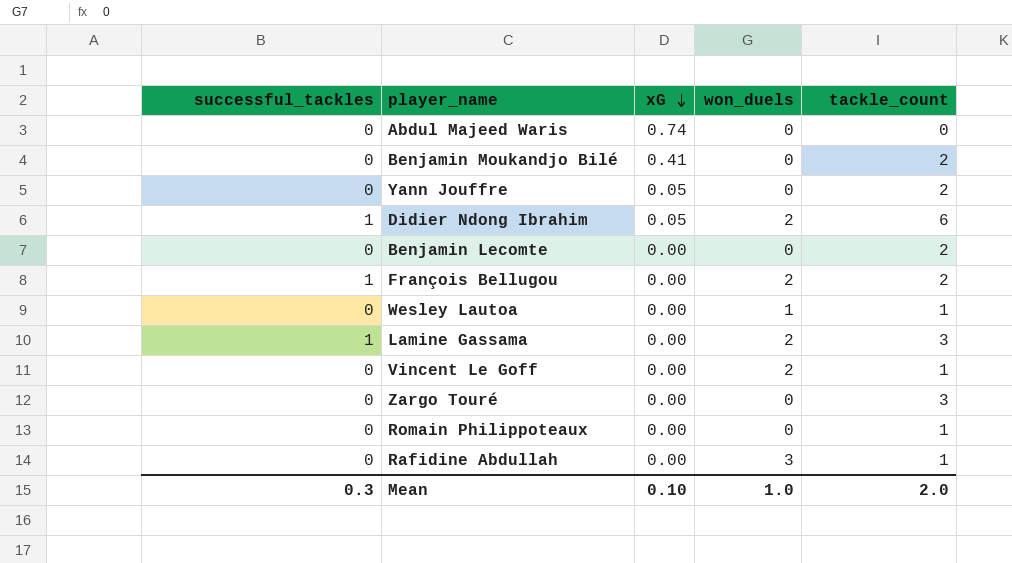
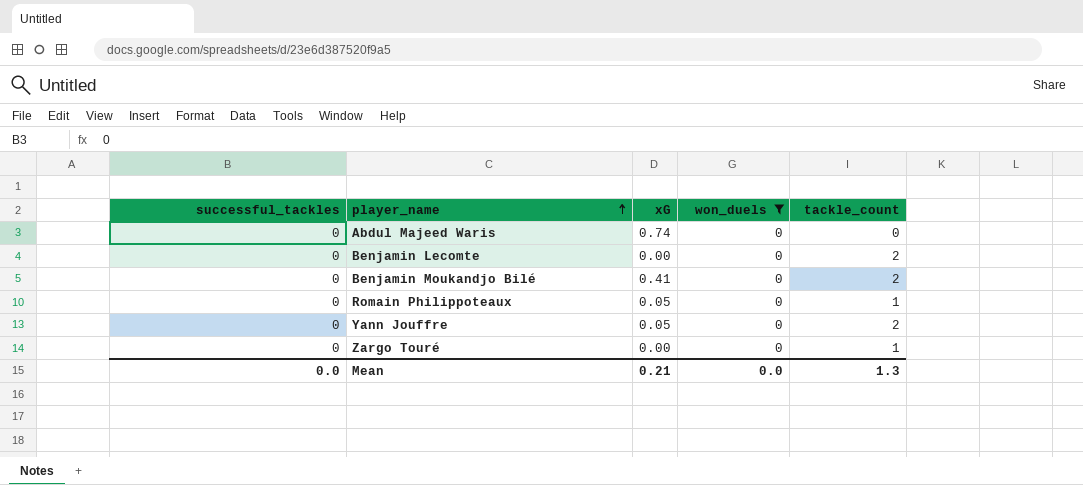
filter: none -> won_duels = 0
row order: xG descending -> player_name ascending
Romain Philippoteaux | xG: 0.00 -> 0.05
Zargo Touré | tackle_count: 3 -> 1
Mean | successful_tackles: 0.3 -> 0.0
Mean | xG: 0.10 -> 0.21
Mean | won_duels: 1.0 -> 0.0
Mean | tackle_count: 2.0 -> 1.3

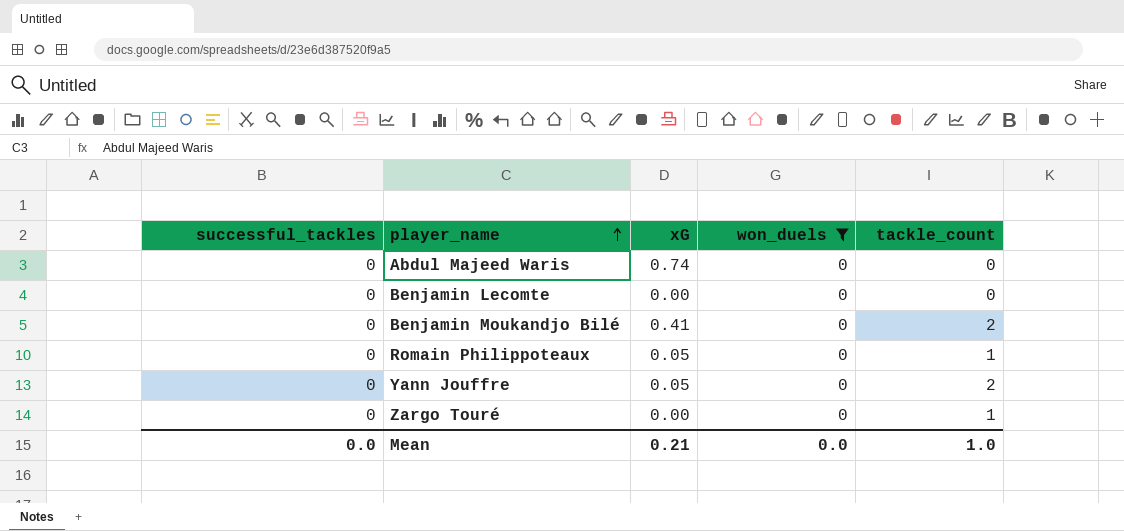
Benjamin Lecomte | tackle_count: 2 -> 0
Mean | tackle_count: 1.3 -> 1.0

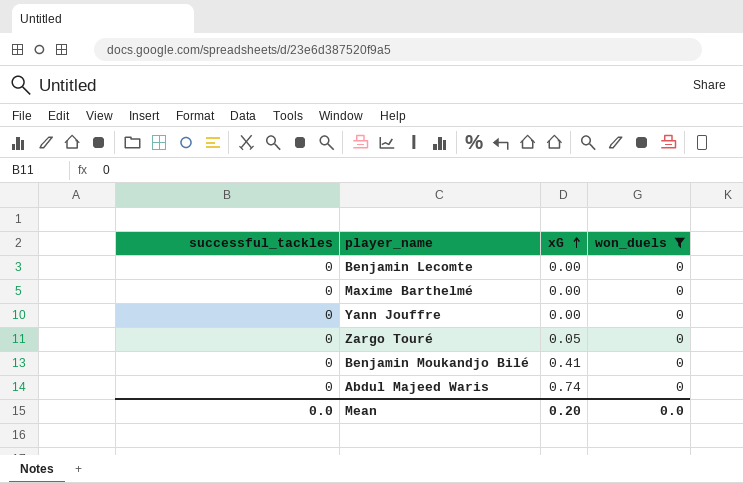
row order: player_name ascending -> xG ascending
column tackle_count | position: 5 -> none
row Romain Philippoteaux: 0 | 0.05 | 0 | 1 -> none
row Maxime Barthelmé: none -> 0 | 0.00 | 0
Yann Jouffre | xG: 0.05 -> 0.00
Zargo Touré | xG: 0.00 -> 0.05
Mean | xG: 0.21 -> 0.20

